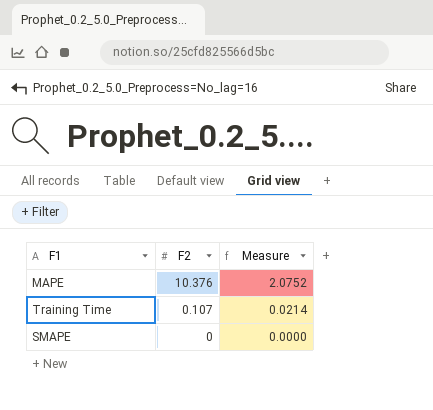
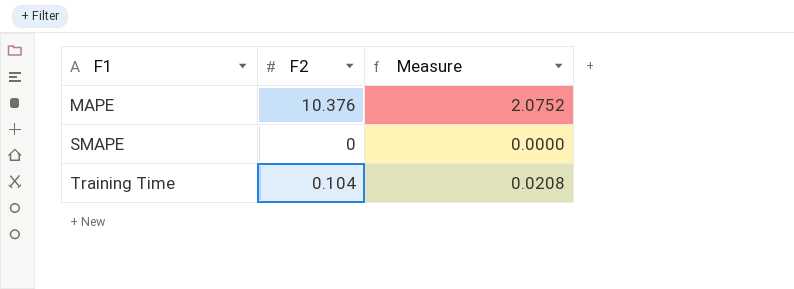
row order: F2 descending -> F1 ascending
Training Time | F2: 0.107 -> 0.104
Training Time | Measure: 0.0214 -> 0.0208

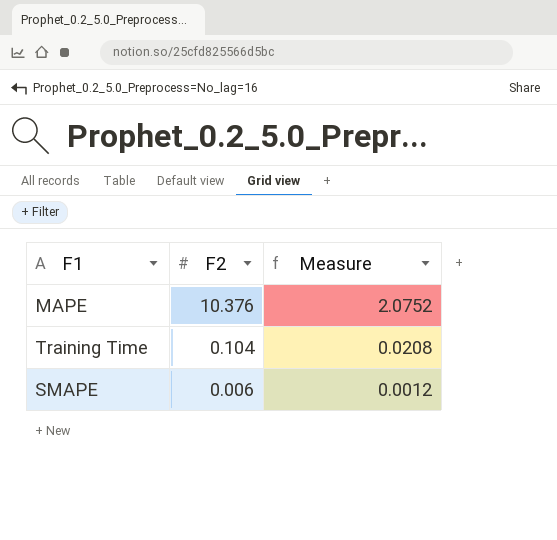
row order: F1 ascending -> F2 descending
SMAPE | F2: 0 -> 0.006
SMAPE | Measure: 0.0000 -> 0.0012

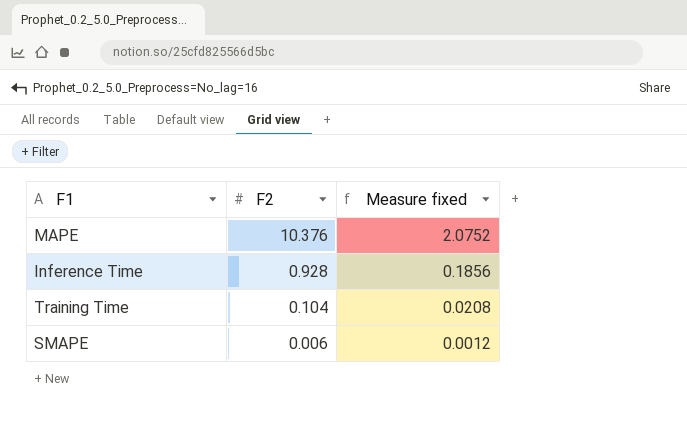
column name: Measure -> Measure fixed
row Inference Time: none -> 0.928 | 0.1856

